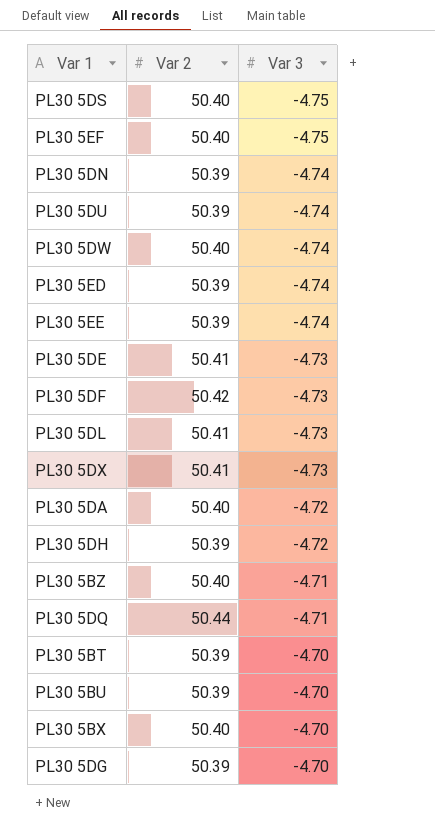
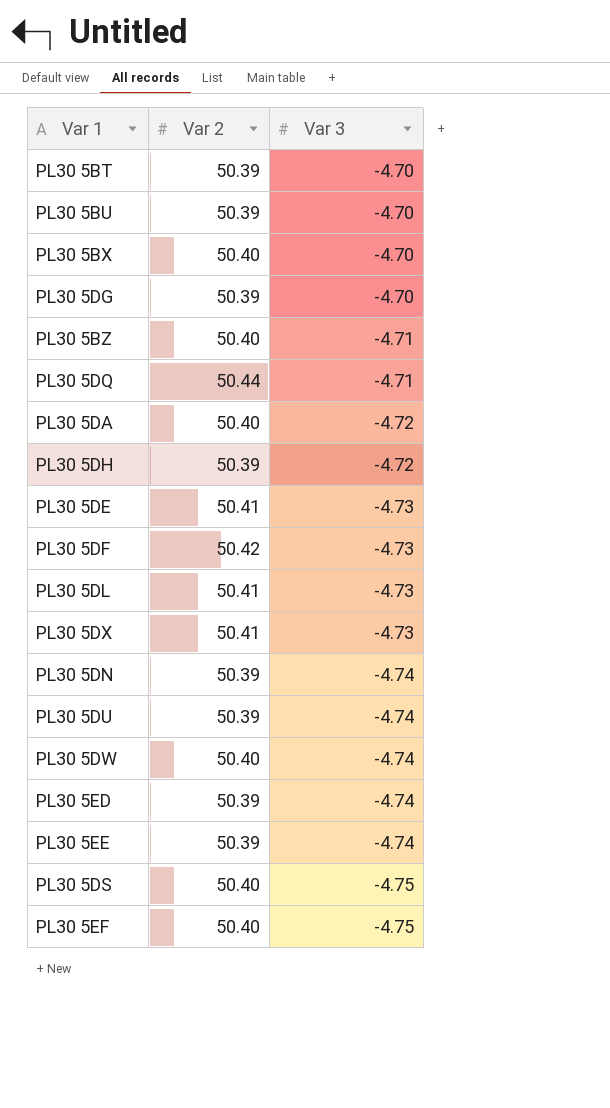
row order: Var 3 ascending -> Var 3 descending

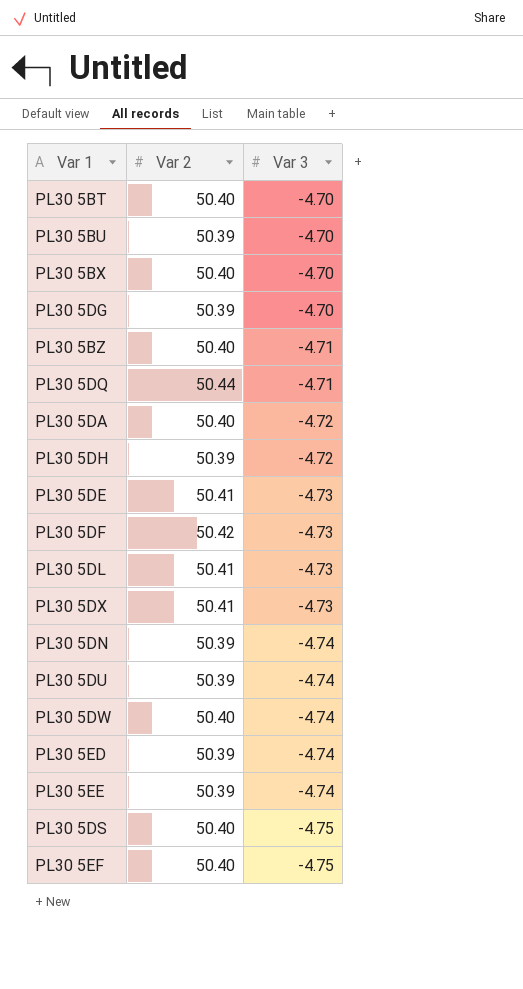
PL30 5BT | Var 2: 50.39 -> 50.40

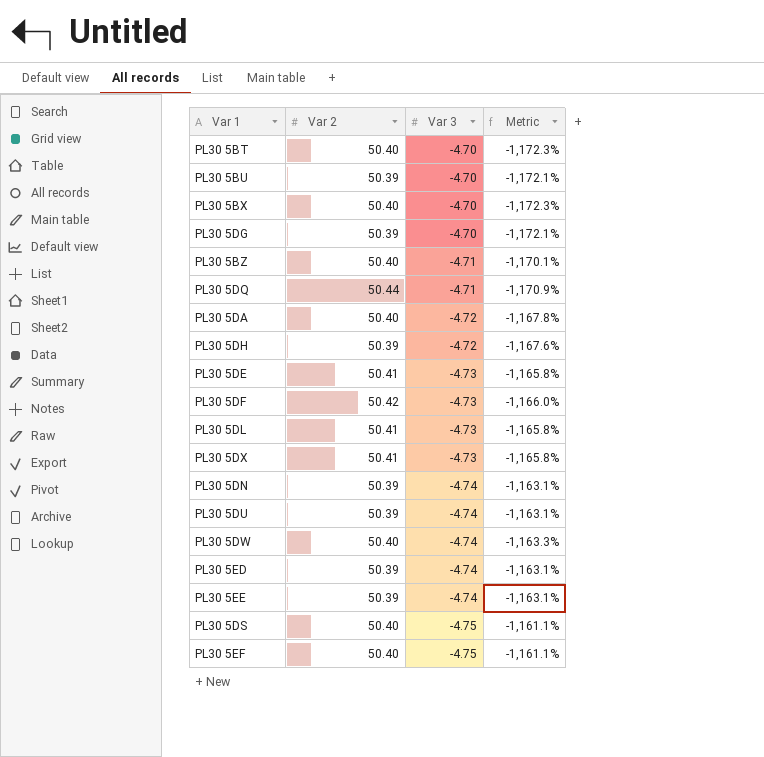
column Metric | formula: none -> ([Var 2] - [Var 3]) / [Var 3]

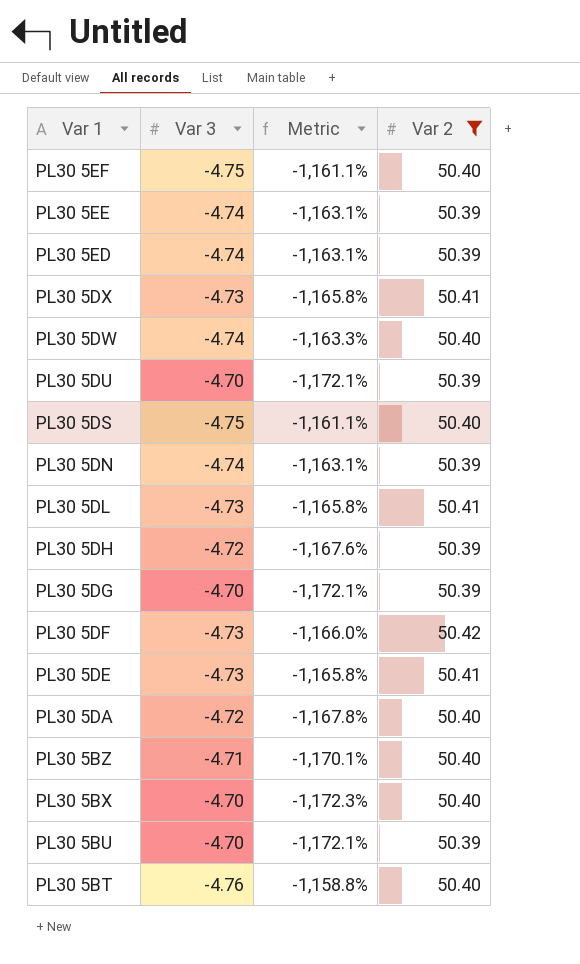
filter: none -> Var 2 != 50.44
row order: Var 3 descending -> Var 1 descending
column Var 2 | position: 2 -> 4
PL30 5DU | Var 3: -4.74 -> -4.70
PL30 5DU | Metric: -1,163.1% -> -1,172.1%
PL30 5BT | Var 3: -4.70 -> -4.76
PL30 5BT | Metric: -1,172.3% -> -1,158.8%

